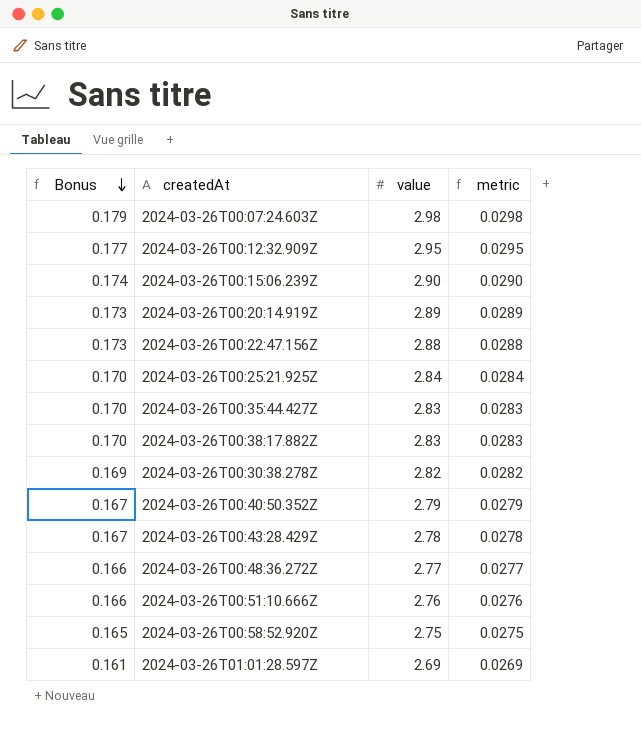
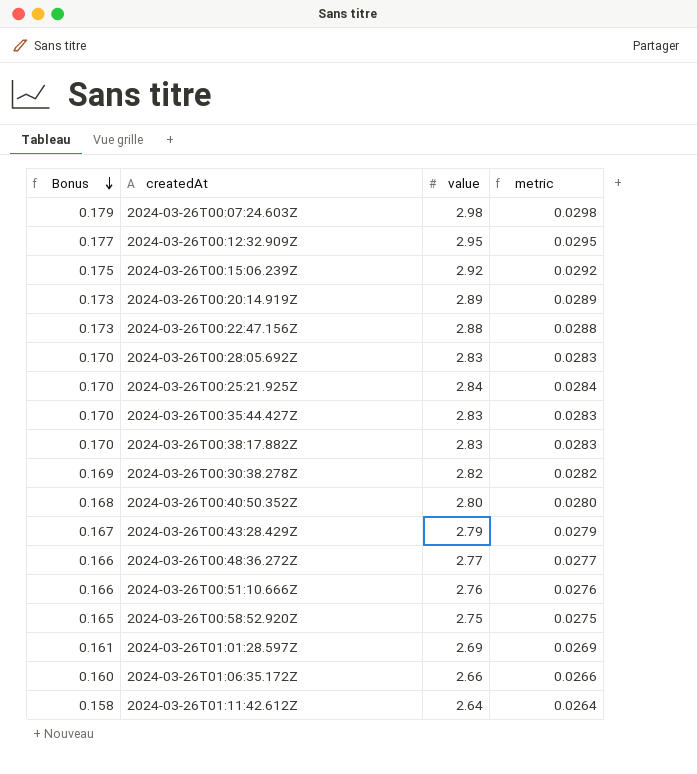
2024-03-26T00:15:06.239Z | Bonus: 0.174 -> 0.175
2024-03-26T00:15:06.239Z | value: 2.90 -> 2.92
2024-03-26T00:15:06.239Z | metric: 0.0290 -> 0.0292
row 2024-03-26T00:28:05.692Z: none -> 0.170 | 2.83 | 0.0283
2024-03-26T00:40:50.352Z | Bonus: 0.167 -> 0.168
2024-03-26T00:40:50.352Z | value: 2.79 -> 2.80
2024-03-26T00:40:50.352Z | metric: 0.0279 -> 0.0280
2024-03-26T00:43:28.429Z | value: 2.78 -> 2.79
2024-03-26T00:43:28.429Z | metric: 0.0278 -> 0.0279
row 2024-03-26T01:06:35.172Z: none -> 0.160 | 2.66 | 0.0266
row 2024-03-26T01:11:42.612Z: none -> 0.158 | 2.64 | 0.0264

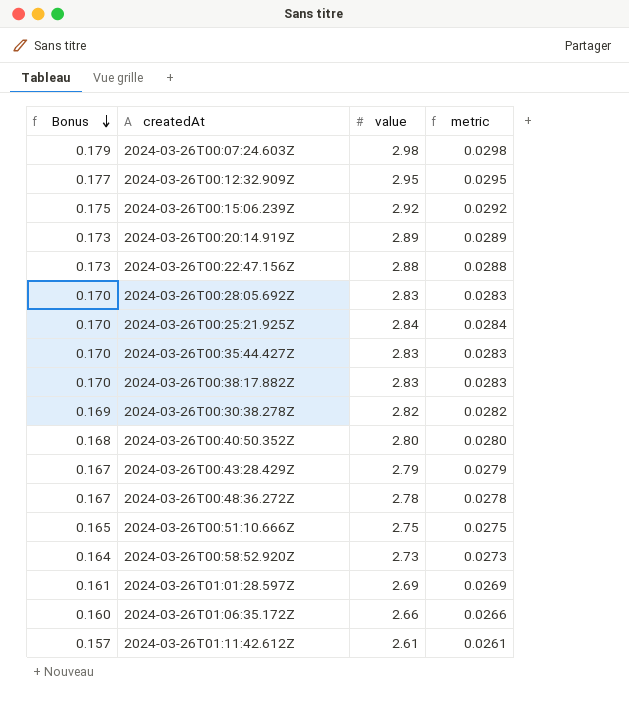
2024-03-26T00:48:36.272Z | Bonus: 0.166 -> 0.167
2024-03-26T00:48:36.272Z | value: 2.77 -> 2.78
2024-03-26T00:48:36.272Z | metric: 0.0277 -> 0.0278
2024-03-26T00:51:10.666Z | Bonus: 0.166 -> 0.165
2024-03-26T00:51:10.666Z | value: 2.76 -> 2.75
2024-03-26T00:51:10.666Z | metric: 0.0276 -> 0.0275
2024-03-26T00:58:52.920Z | Bonus: 0.165 -> 0.164
2024-03-26T00:58:52.920Z | value: 2.75 -> 2.73
2024-03-26T00:58:52.920Z | metric: 0.0275 -> 0.0273
2024-03-26T01:11:42.612Z | Bonus: 0.158 -> 0.157
2024-03-26T01:11:42.612Z | value: 2.64 -> 2.61
2024-03-26T01:11:42.612Z | metric: 0.0264 -> 0.0261

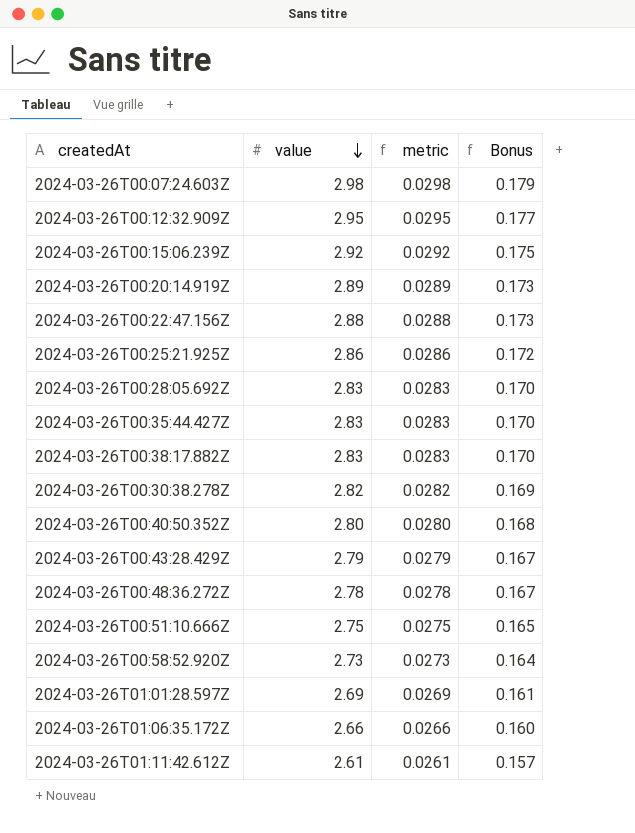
row order: Bonus descending -> value descending
column Bonus | position: 1 -> 4
2024-03-26T00:25:21.925Z | value: 2.84 -> 2.86
2024-03-26T00:25:21.925Z | metric: 0.0284 -> 0.0286
2024-03-26T00:25:21.925Z | Bonus: 0.170 -> 0.172

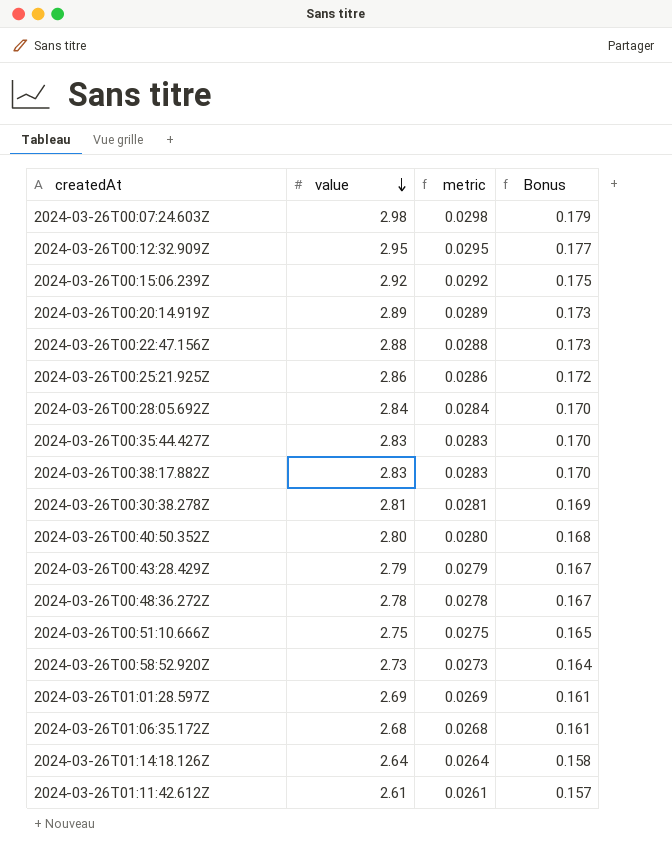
2024-03-26T00:28:05.692Z | value: 2.83 -> 2.84
2024-03-26T00:28:05.692Z | metric: 0.0283 -> 0.0284
2024-03-26T00:30:38.278Z | value: 2.82 -> 2.81
2024-03-26T00:30:38.278Z | metric: 0.0282 -> 0.0281
2024-03-26T01:06:35.172Z | value: 2.66 -> 2.68
2024-03-26T01:06:35.172Z | metric: 0.0266 -> 0.0268
2024-03-26T01:06:35.172Z | Bonus: 0.160 -> 0.161
row 2024-03-26T01:14:18.126Z: none -> 2.64 | 0.0264 | 0.158

